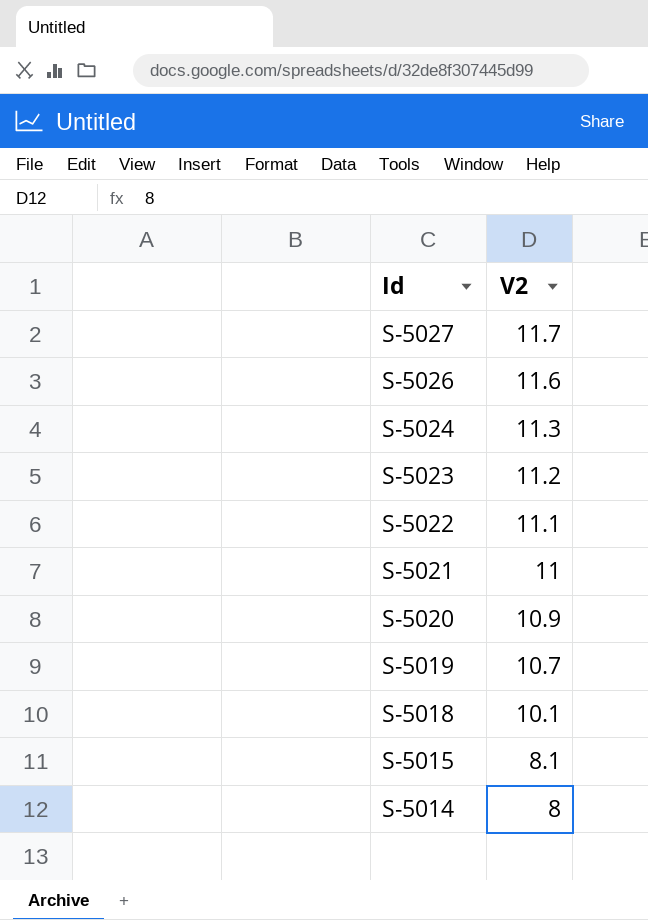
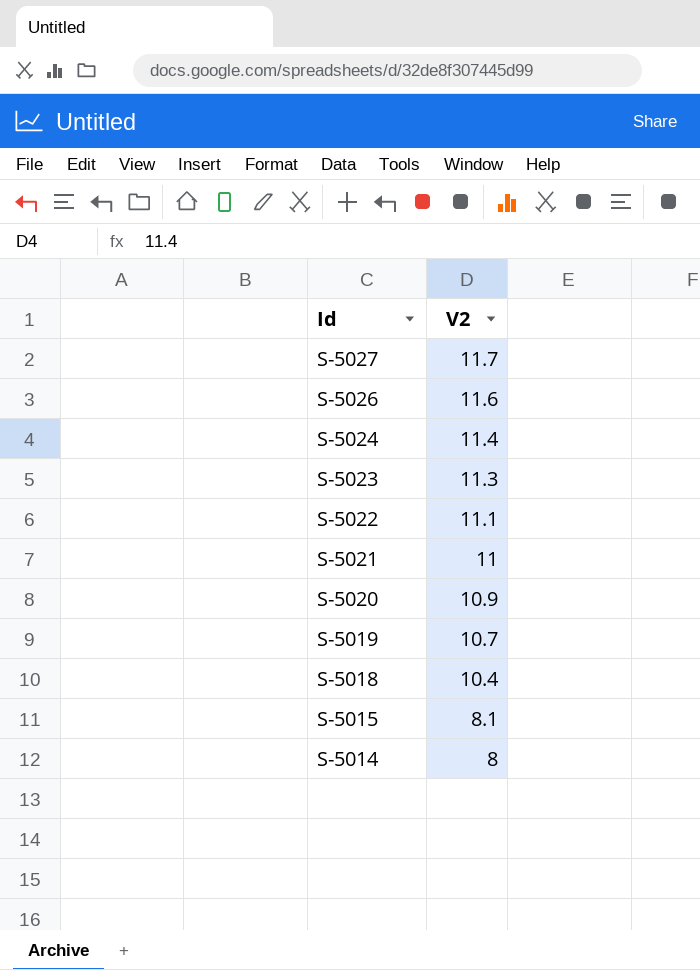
S-5024 | V2: 11.3 -> 11.4
S-5023 | V2: 11.2 -> 11.3
S-5018 | V2: 10.1 -> 10.4

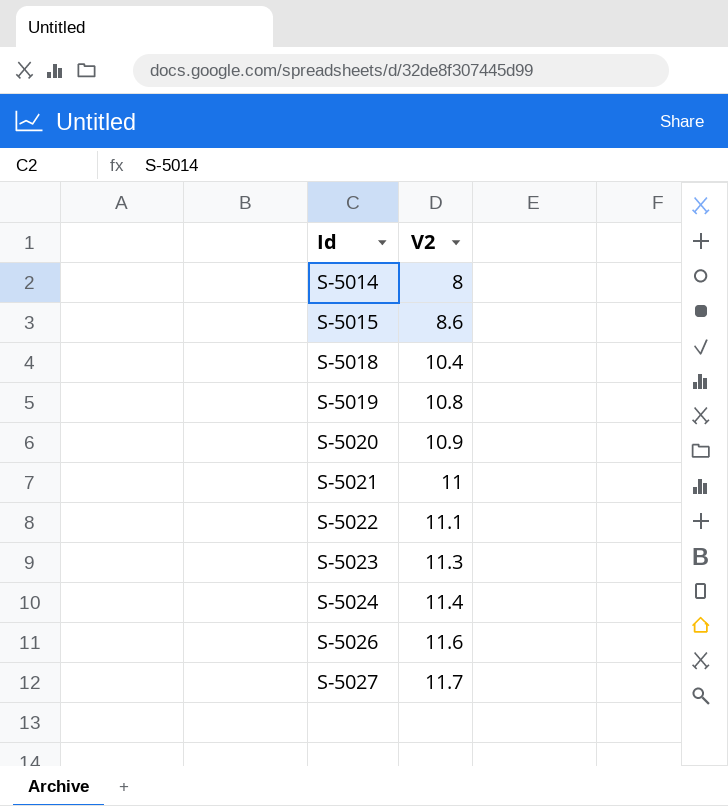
row order: Id descending -> Id ascending
S-5015 | V2: 8.1 -> 8.6
S-5019 | V2: 10.7 -> 10.8

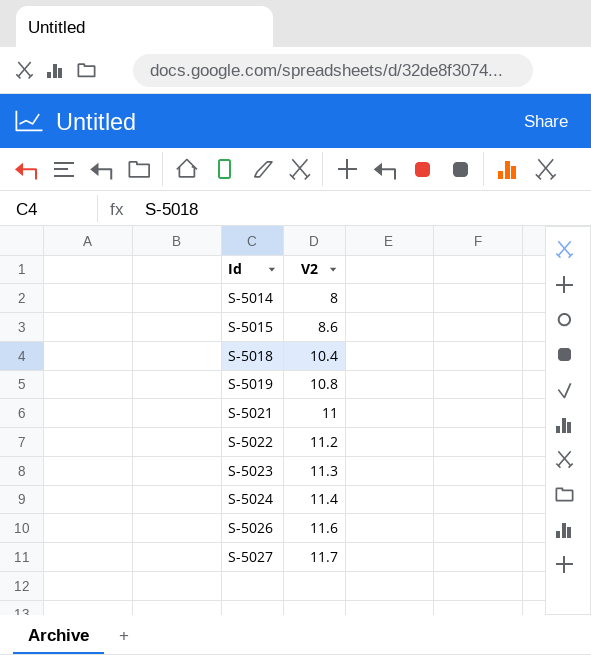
row S-5020: 10.9 -> none
S-5022 | V2: 11.1 -> 11.2

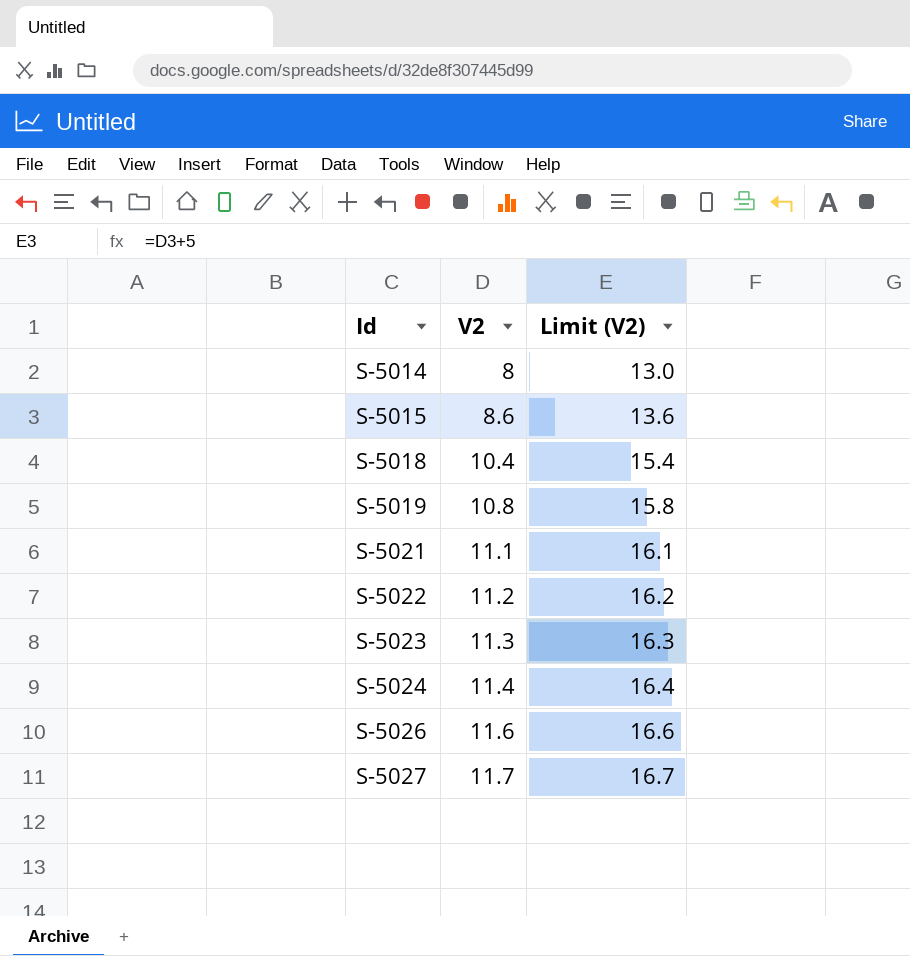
column Limit (V2) | formula: none -> [V2] + 5
S-5021 | V2: 11 -> 11.1

